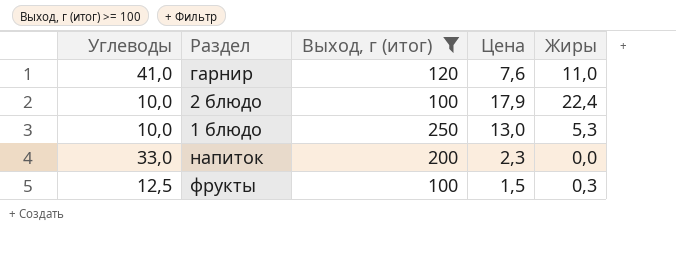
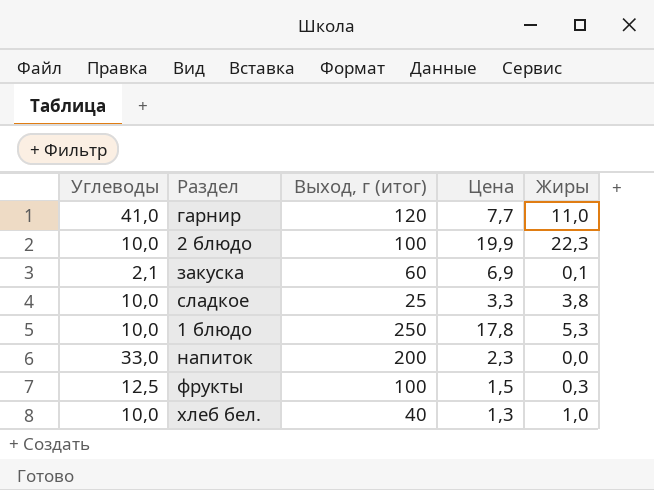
filter: Выход, г (итог) >= 100 -> none
гарнир | Цена: 7,6 -> 7,7
2 блюдо | Цена: 17,9 -> 19,9
2 блюдо | Жиры: 22,4 -> 22,3
1 блюдо | Цена: 13,0 -> 17,8

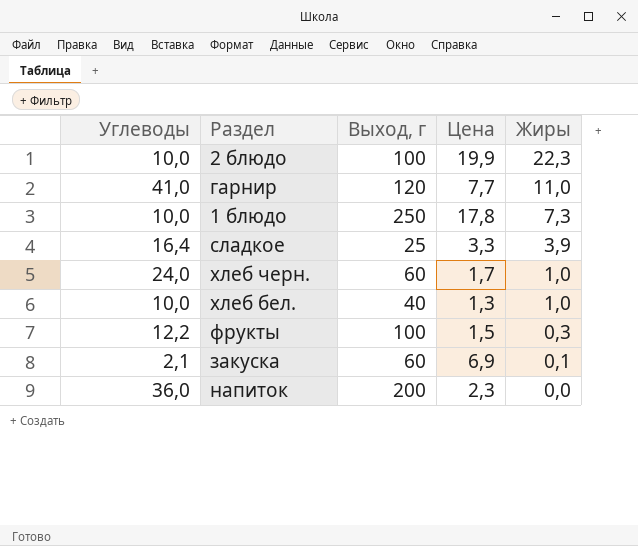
row order: none -> Жиры descending
column name: Выход, г (итог) -> Выход, г
1 блюдо | Жиры: 5,3 -> 7,3
сладкое | Углеводы: 10,0 -> 16,4
сладкое | Жиры: 3,8 -> 3,9
row хлеб черн.: none -> 24,0 | 60 | 1,7 | 1,0
фрукты | Углеводы: 12,5 -> 12,2
напиток | Углеводы: 33,0 -> 36,0

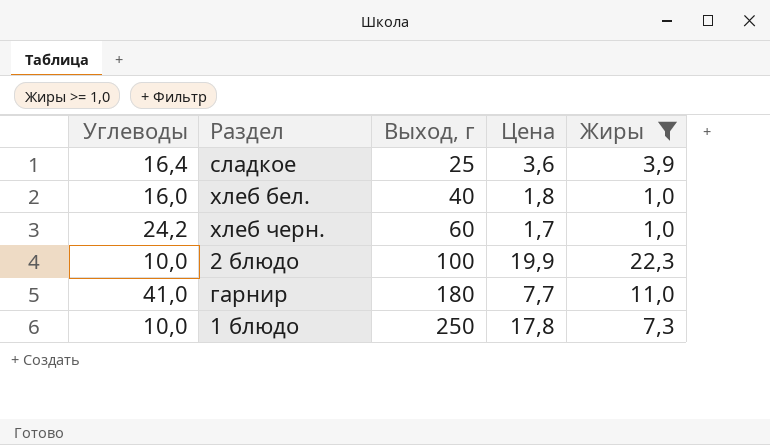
filter: none -> Жиры >= 1,0
row order: Жиры descending -> Выход, г ascending
сладкое | Цена: 3,3 -> 3,6
хлеб бел. | Углеводы: 10,0 -> 16,0
хлеб бел. | Цена: 1,3 -> 1,8
хлеб черн. | Углеводы: 24,0 -> 24,2
гарнир | Выход, г: 120 -> 180

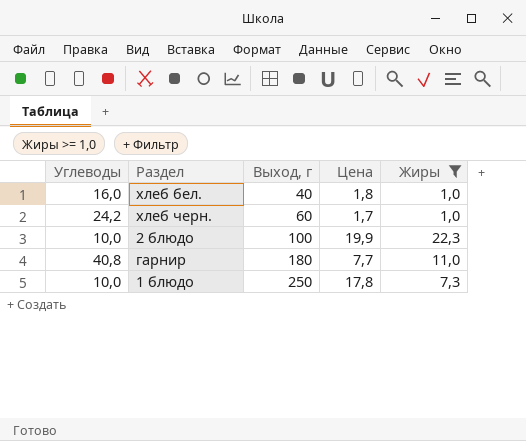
row сладкое: 16,4 | 25 | 3,6 | 3,9 -> none
гарнир | Углеводы: 41,0 -> 40,8

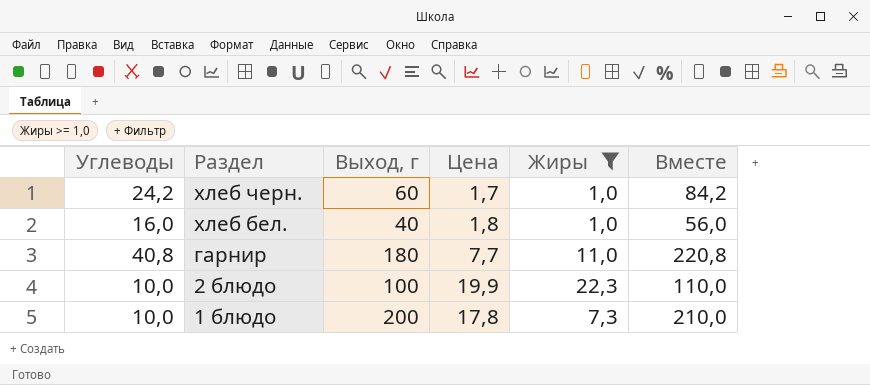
row order: Выход, г ascending -> Раздел descending
column Вместе | formula: none -> [Углеводы] + [Выход, г]
1 блюдо | Выход, г: 250 -> 200

